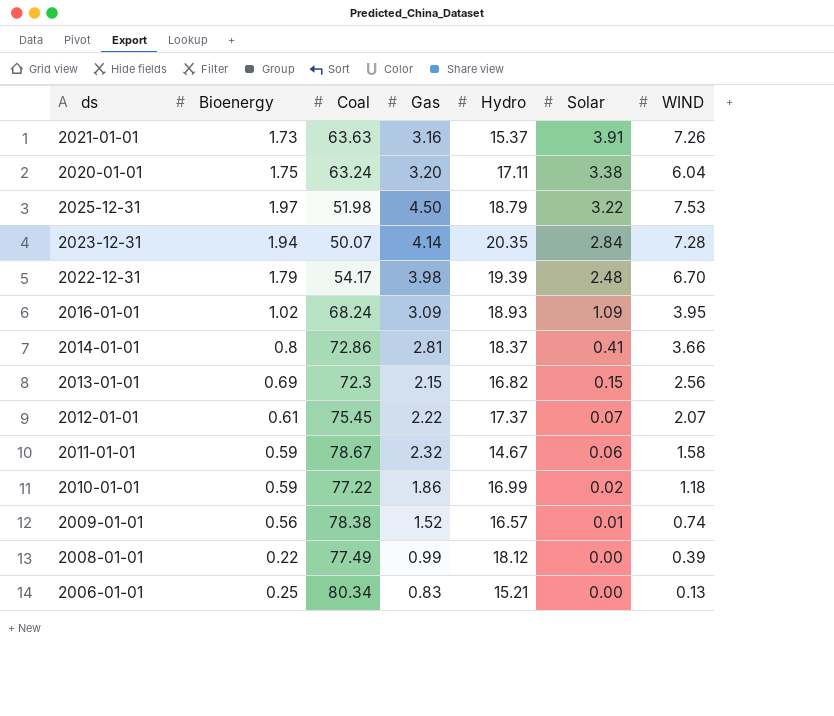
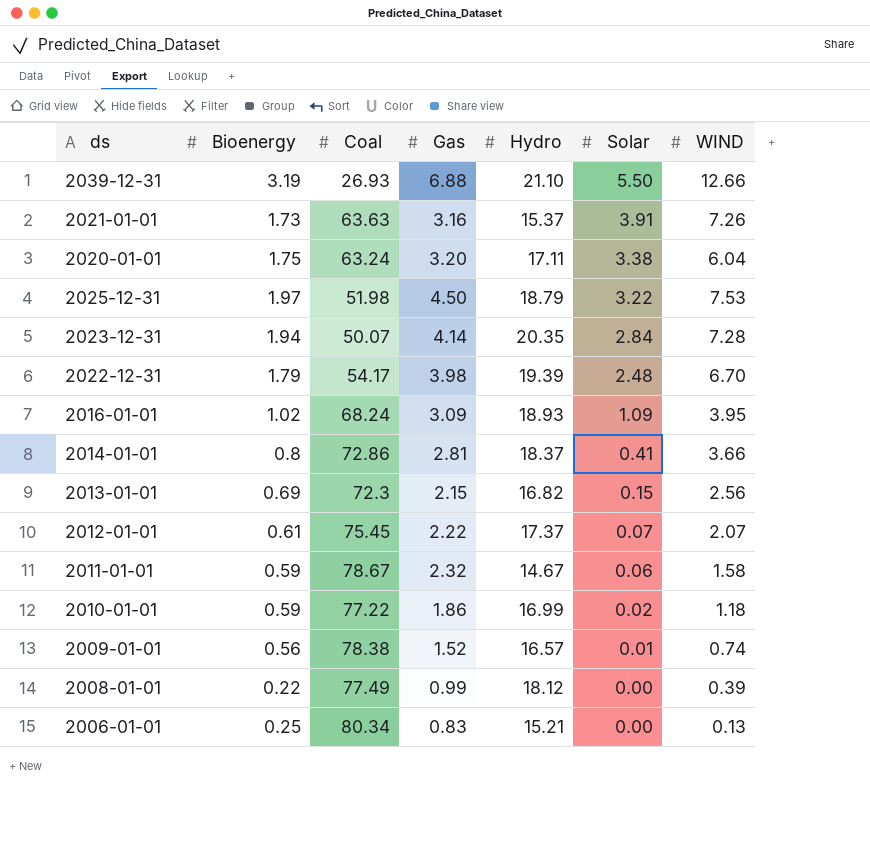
row 2039-12-31: none -> 3.19 | 26.93 | 6.88 | 21.10 | 5.50 | 12.66

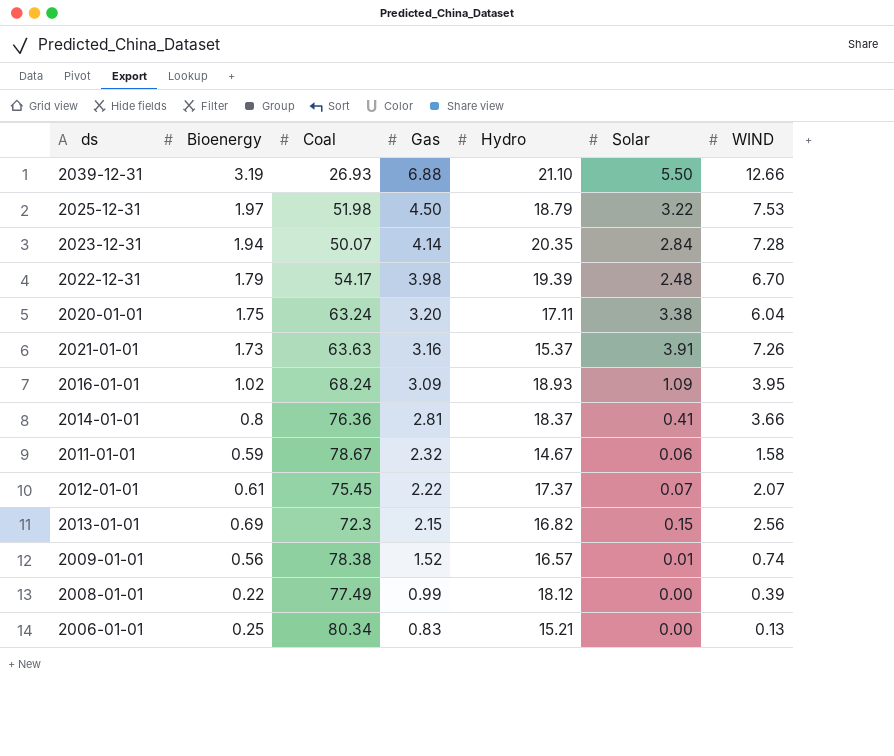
row order: Solar descending -> Gas descending
row 2010-01-01: 0.59 | 77.22 | 1.86 | 16.99 | 0.02 | 1.18 -> none
2014-01-01 | Coal: 72.86 -> 76.36

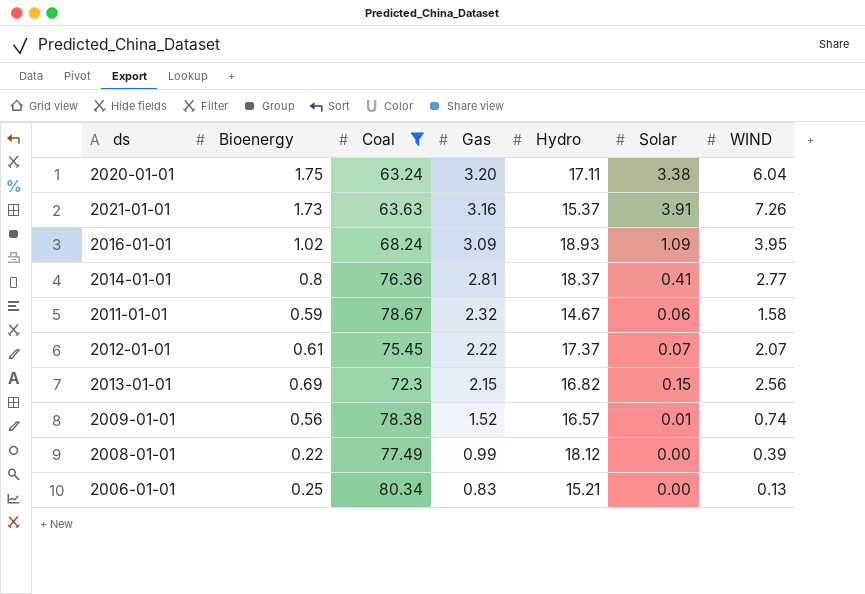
filter: none -> Coal >= 63.24
2014-01-01 | WIND: 3.66 -> 2.77

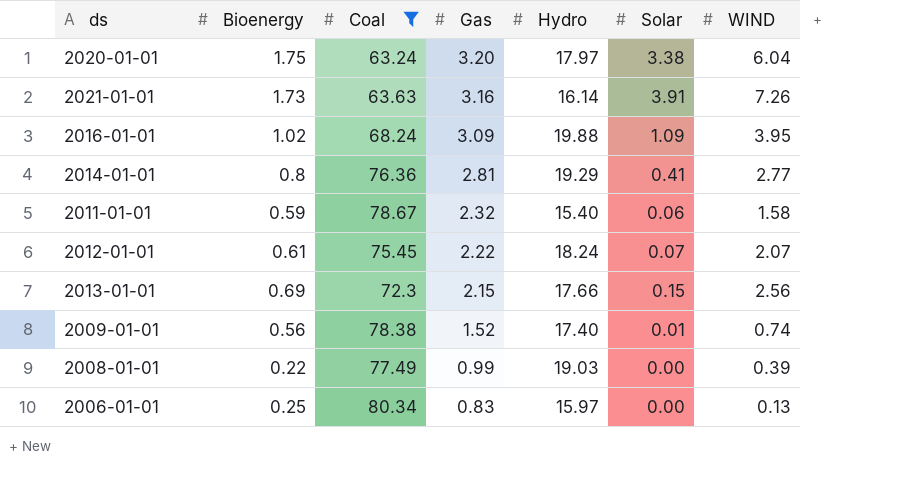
2020-01-01 | Hydro: 17.11 -> 17.97
2021-01-01 | Hydro: 15.37 -> 16.14
2016-01-01 | Hydro: 18.93 -> 19.88
2014-01-01 | Hydro: 18.37 -> 19.29
2011-01-01 | Hydro: 14.67 -> 15.40
2012-01-01 | Hydro: 17.37 -> 18.24
2013-01-01 | Hydro: 16.82 -> 17.66
2009-01-01 | Hydro: 16.57 -> 17.40
2008-01-01 | Hydro: 18.12 -> 19.03
2006-01-01 | Hydro: 15.21 -> 15.97

